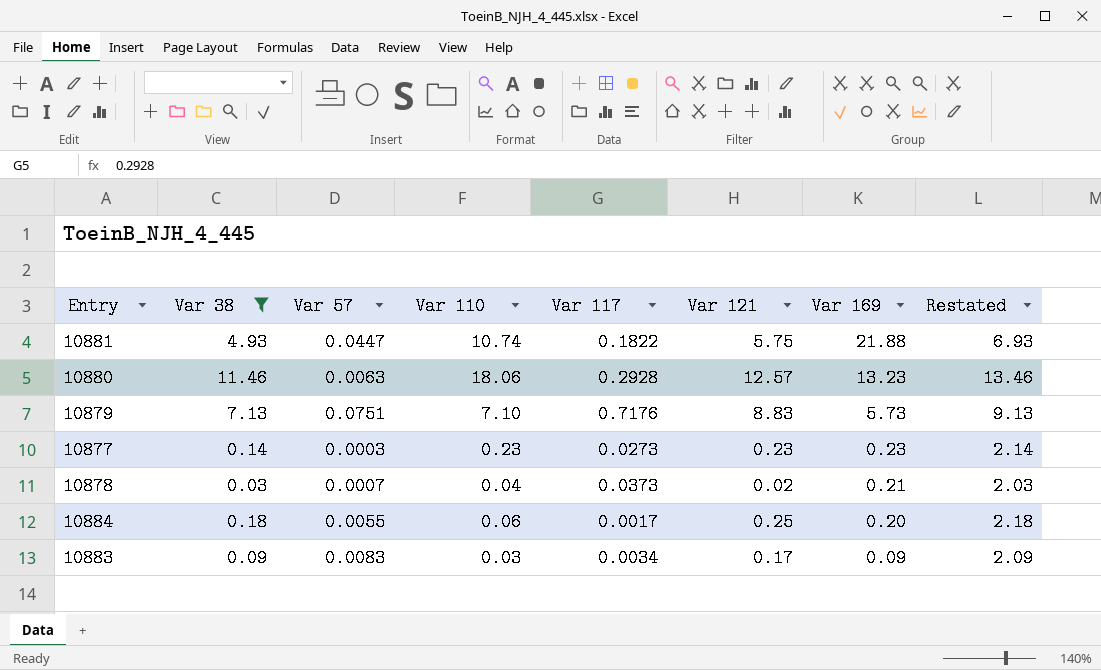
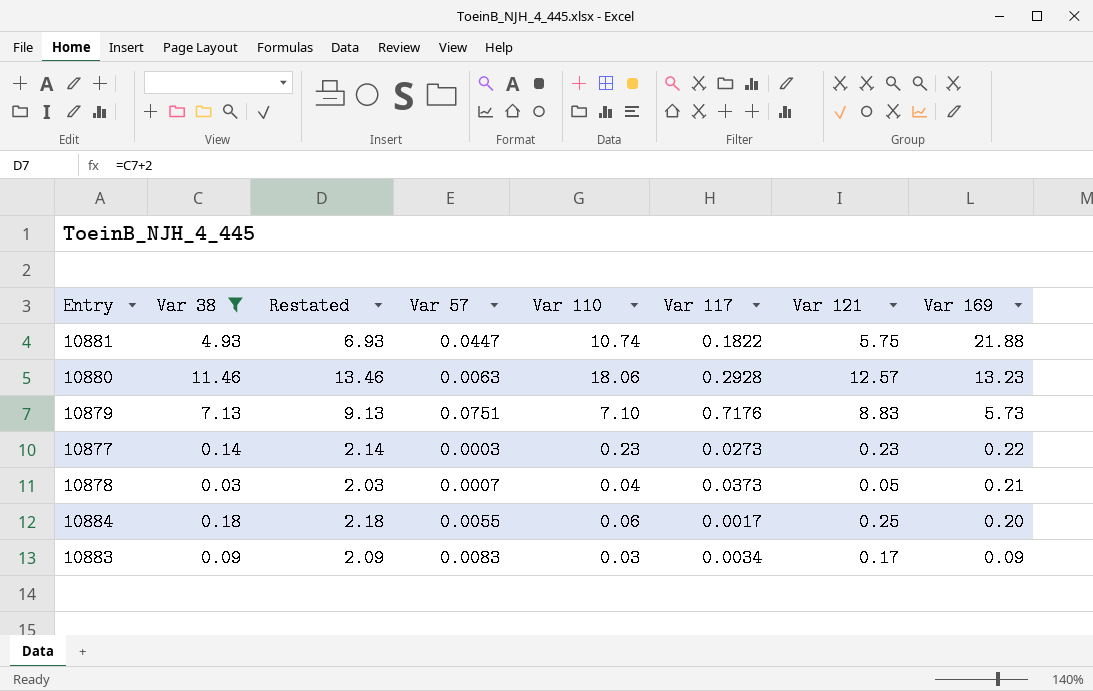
column Restated | position: 8 -> 3
10877 | Var 169: 0.23 -> 0.22
10878 | Var 121: 0.02 -> 0.05

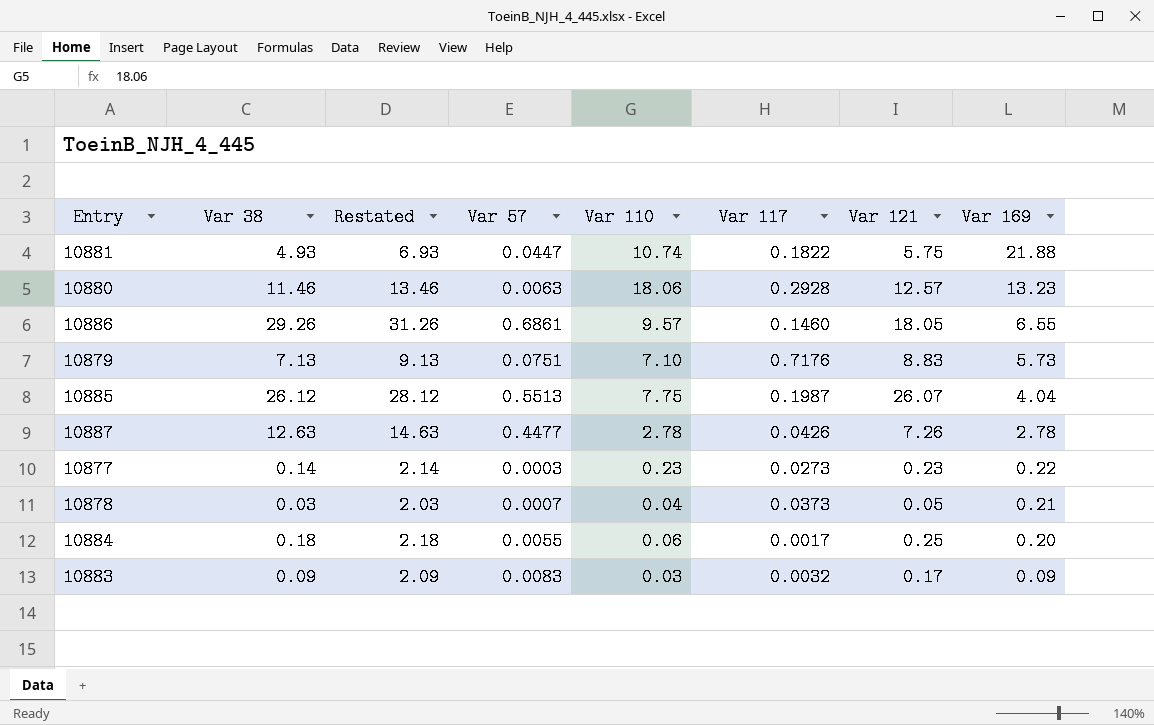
filter: Var 38 <= 11.46 -> none
10883 | Var 117: 0.0034 -> 0.0032

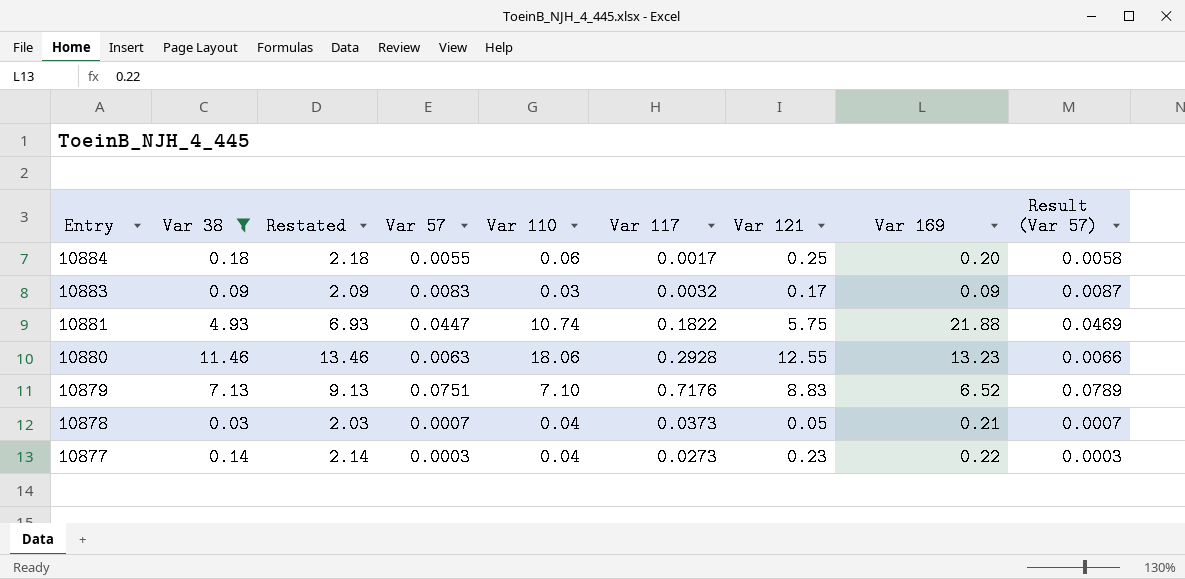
filter: none -> Var 38 <= 11.46
row order: Var 169 descending -> Entry descending
column Result (Var 57) | formula: none -> [Var 57] * 1.05
10880 | Var 121: 12.57 -> 12.55
10879 | Var 169: 5.73 -> 6.52
10877 | Var 110: 0.23 -> 0.04

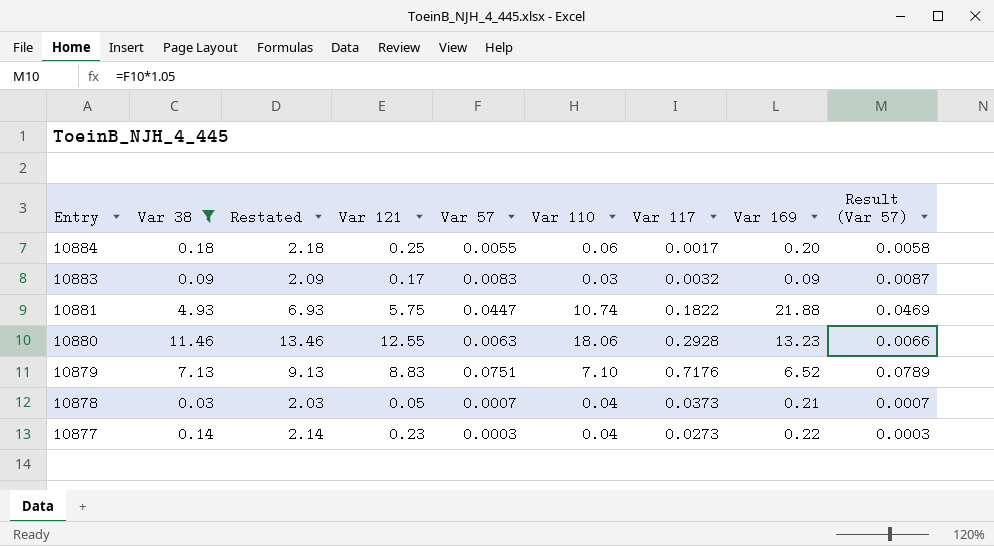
column Var 121 | position: 7 -> 4

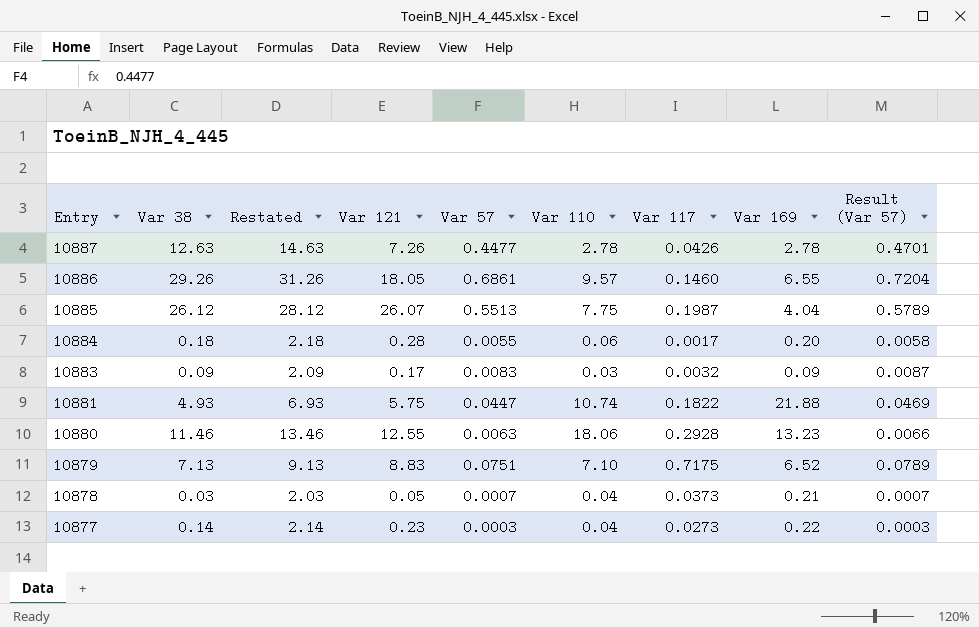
filter: Var 38 <= 11.46 -> none
10884 | Var 121: 0.25 -> 0.28
10879 | Var 117: 0.7176 -> 0.7175

